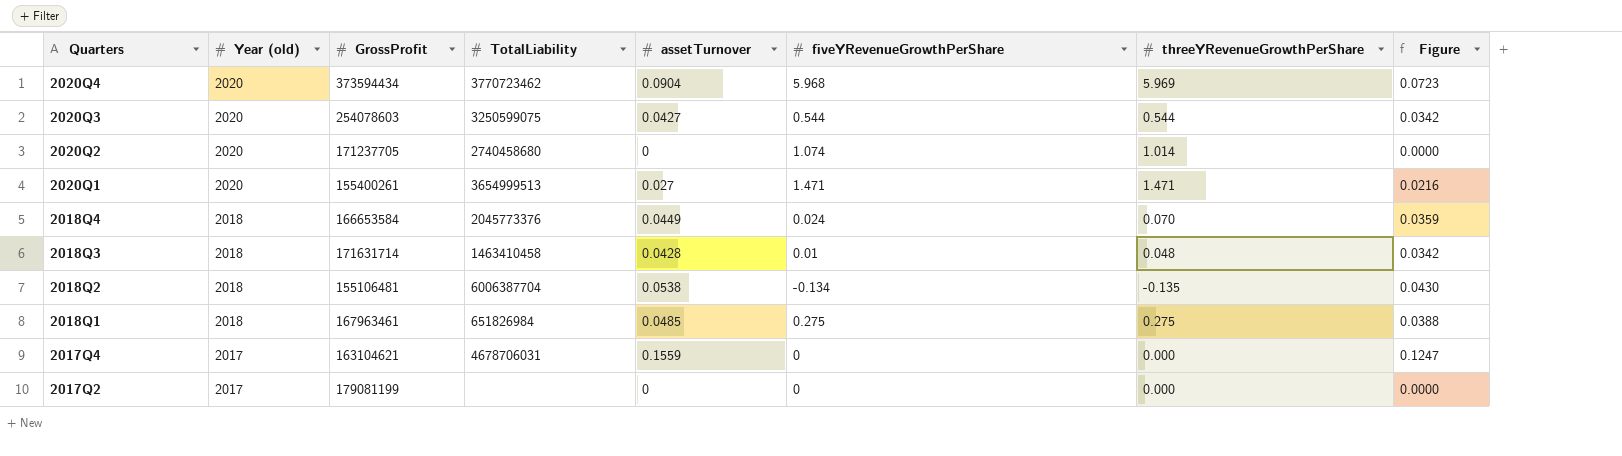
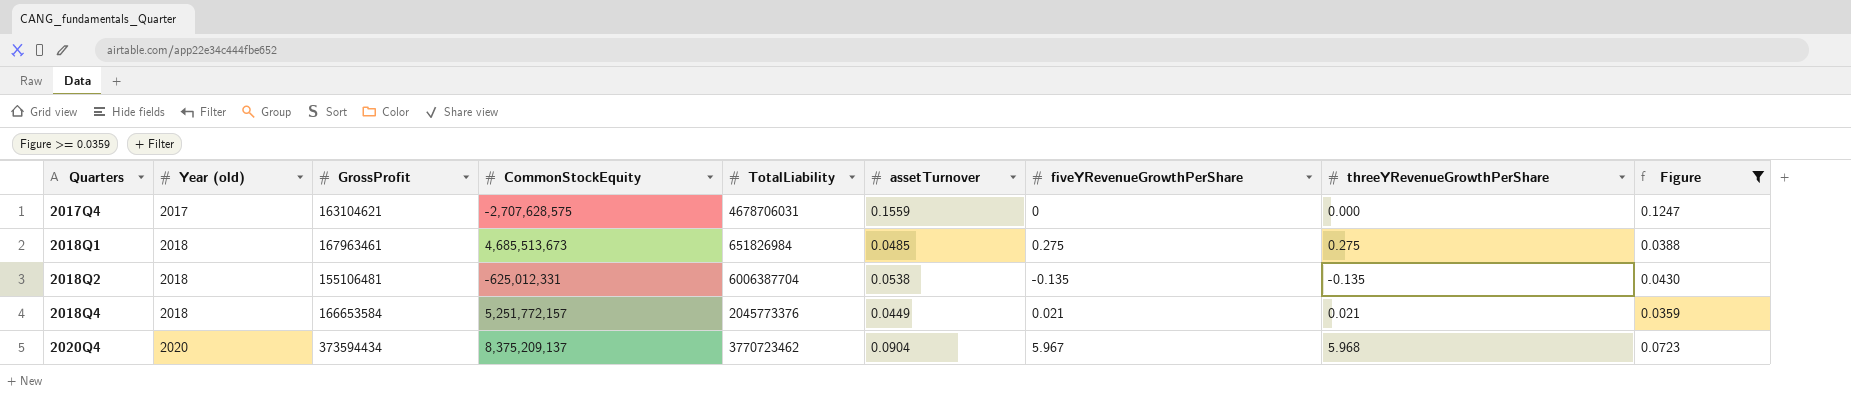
filter: none -> Figure >= 0.0359
row order: Quarters descending -> Quarters ascending
column CommonStockEquity | position: none -> 4
2018Q2 | fiveYRevenueGrowthPerShare: -0.134 -> -0.135
2018Q4 | fiveYRevenueGrowthPerShare: 0.024 -> 0.021
2018Q4 | threeYRevenueGrowthPerShare: 0.070 -> 0.021
2020Q4 | fiveYRevenueGrowthPerShare: 5.968 -> 5.967
2020Q4 | threeYRevenueGrowthPerShare: 5.969 -> 5.968

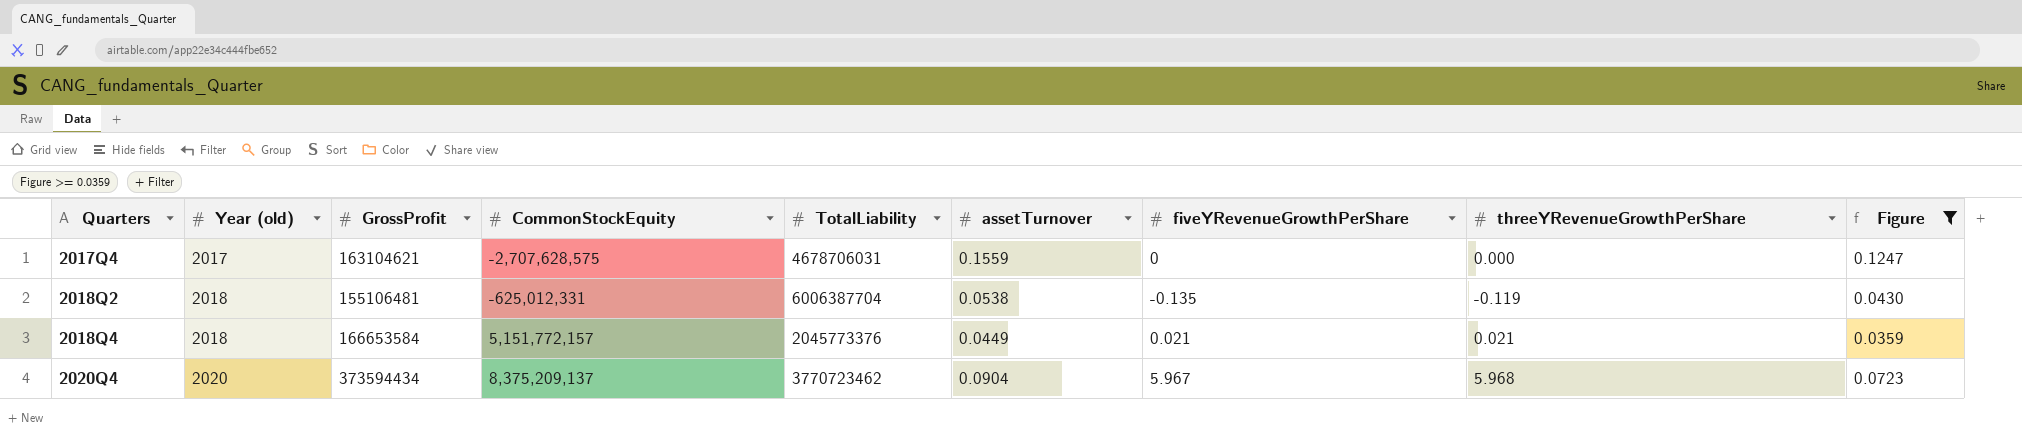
row 2018Q1: 2018 | 167963461 | 4,685,513,673 | 651826984 | 0.0485 | 0.275 | 0.275 | 0.0388 -> none
2018Q2 | threeYRevenueGrowthPerShare: -0.135 -> -0.119
2018Q4 | CommonStockEquity: 5,251,772,157 -> 5,151,772,157

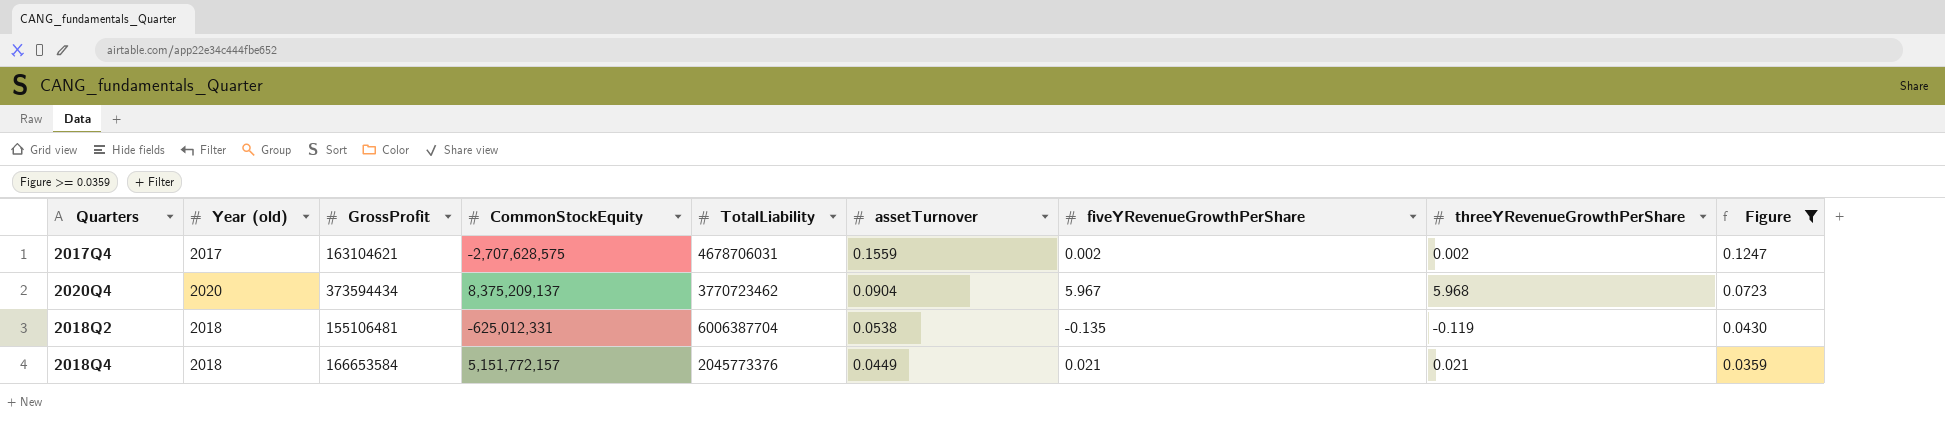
row order: Quarters ascending -> assetTurnover descending
2017Q4 | fiveYRevenueGrowthPerShare: 0 -> 0.002
2017Q4 | threeYRevenueGrowthPerShare: 0.000 -> 0.002

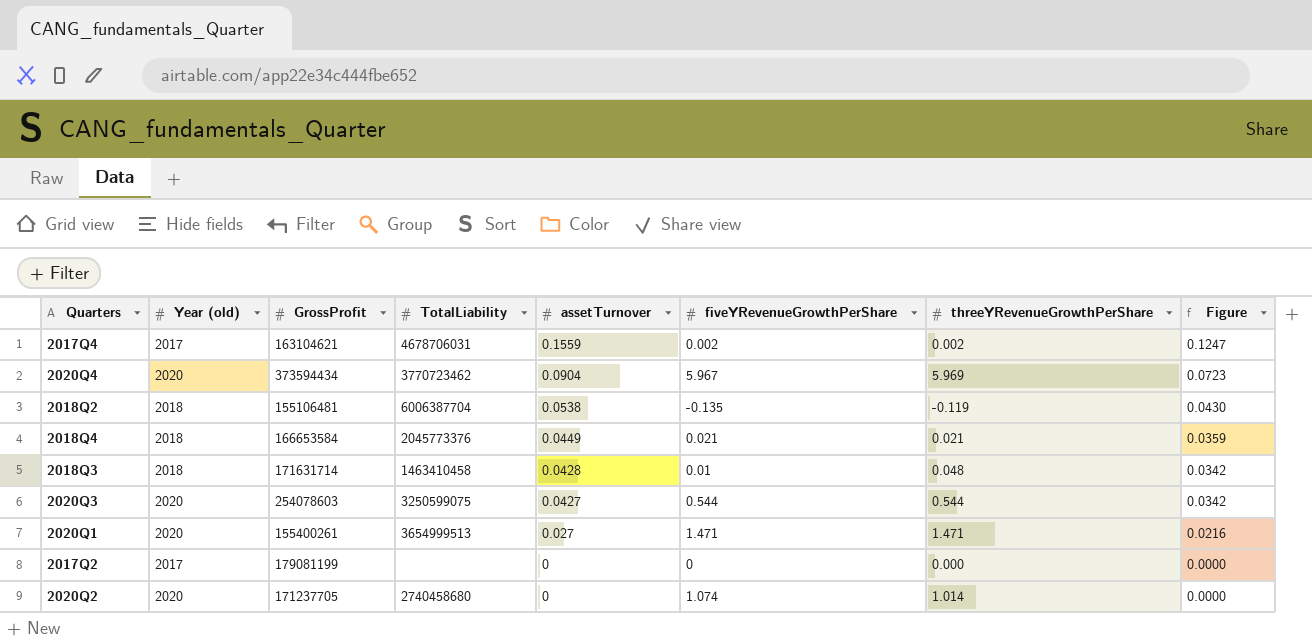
filter: Figure >= 0.0359 -> none
column CommonStockEquity | position: 4 -> none
2020Q4 | threeYRevenueGrowthPerShare: 5.968 -> 5.969

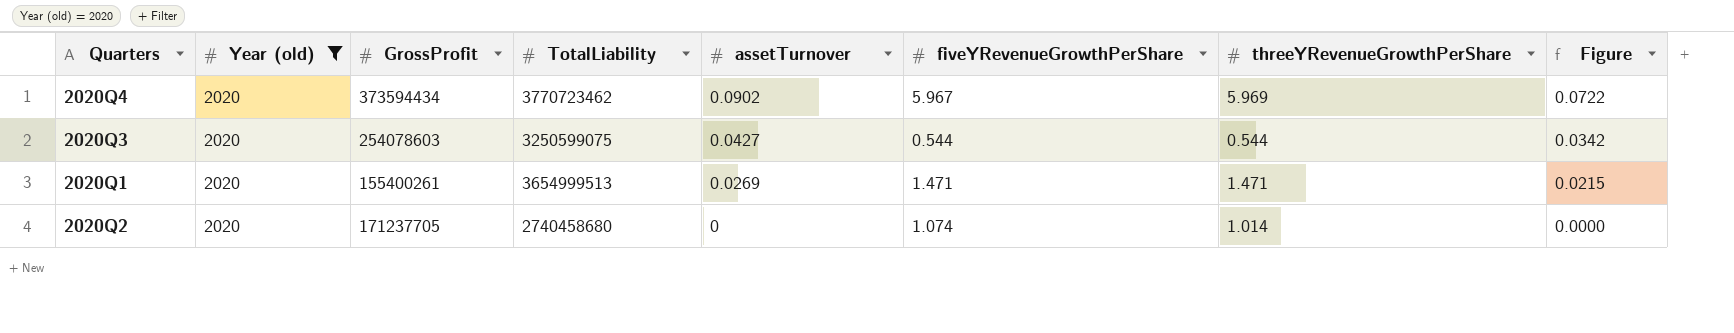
filter: none -> Year (old) = 2020
2020Q4 | assetTurnover: 0.0904 -> 0.0902
2020Q4 | Figure: 0.0723 -> 0.0722
2020Q1 | assetTurnover: 0.027 -> 0.0269
2020Q1 | Figure: 0.0216 -> 0.0215

